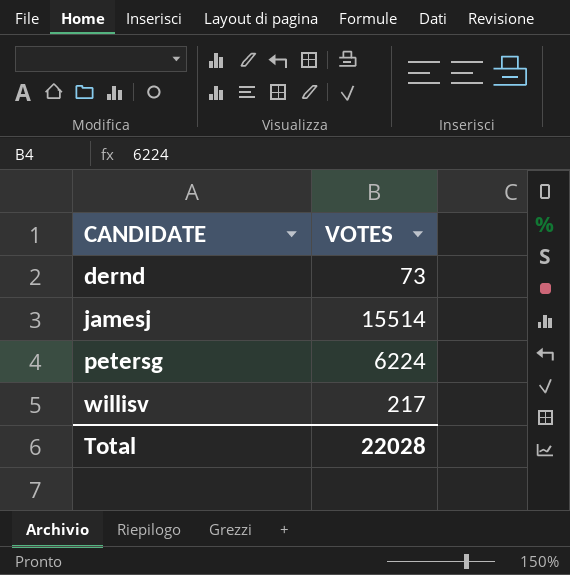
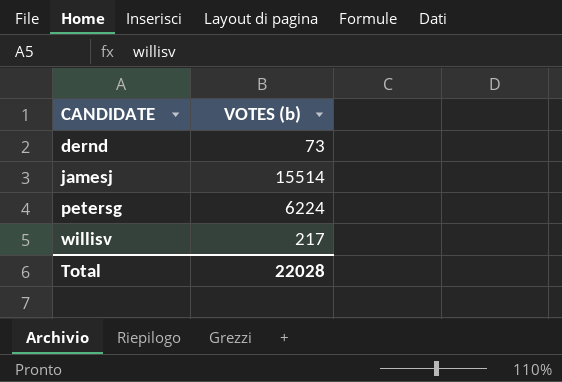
column name: VOTES -> VOTES (b)

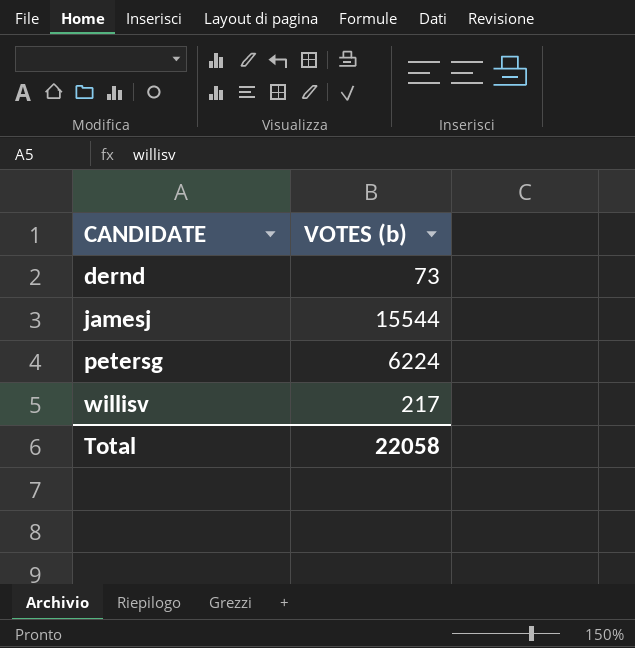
jamesj | VOTES (b): 15514 -> 15544
Total | VOTES (b): 22028 -> 22058

